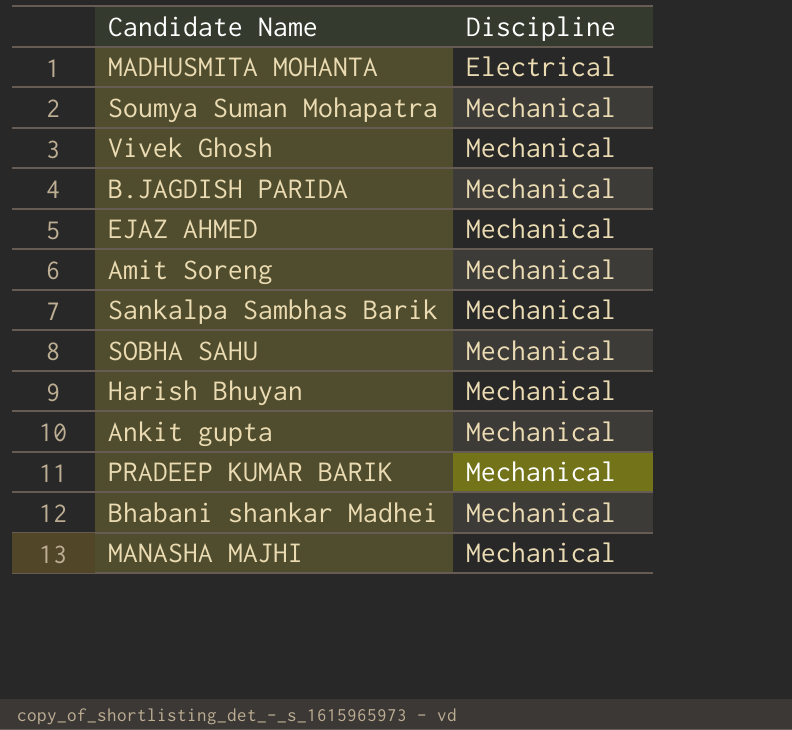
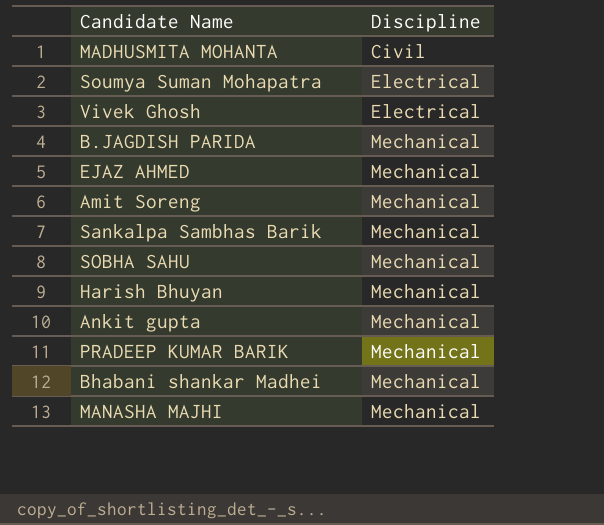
MADHUSMITA MOHANTA | Discipline: Electrical -> Civil
Soumya Suman Mohapatra | Discipline: Mechanical -> Electrical
Vivek Ghosh | Discipline: Mechanical -> Electrical

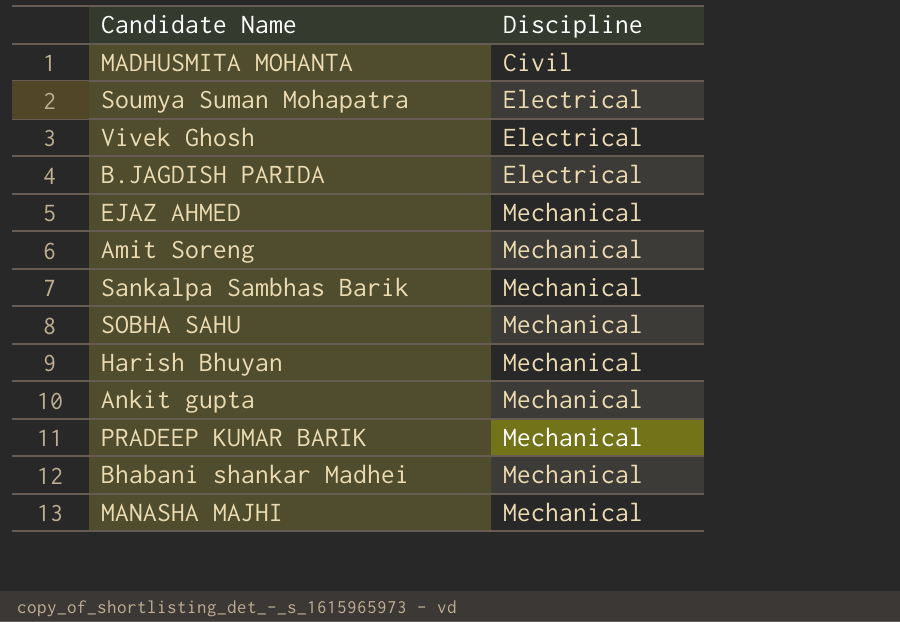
B.JAGDISH PARIDA | Discipline: Mechanical -> Electrical

